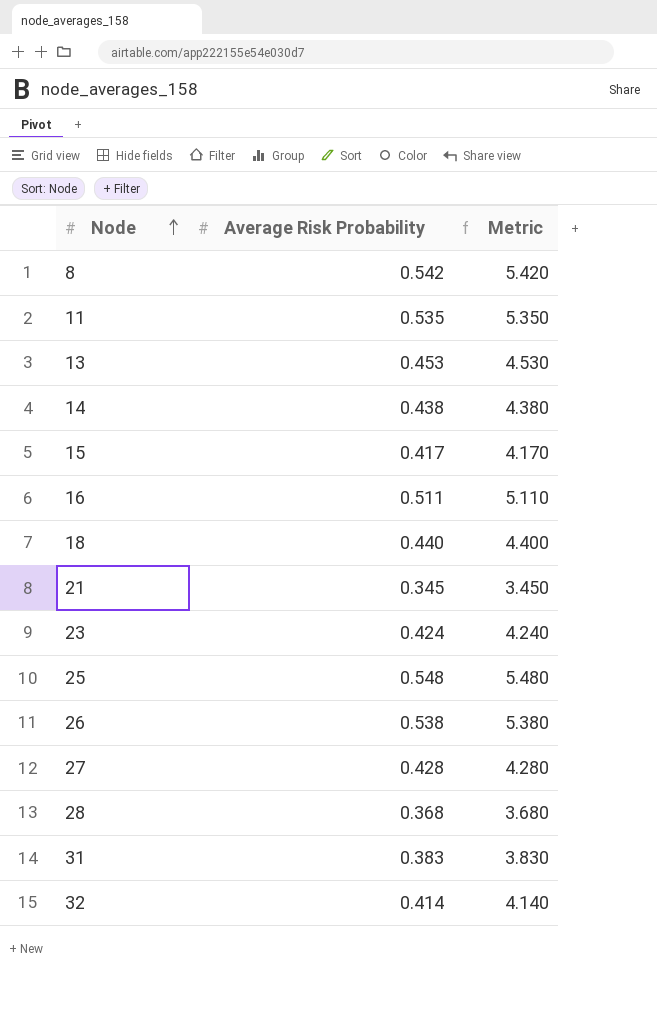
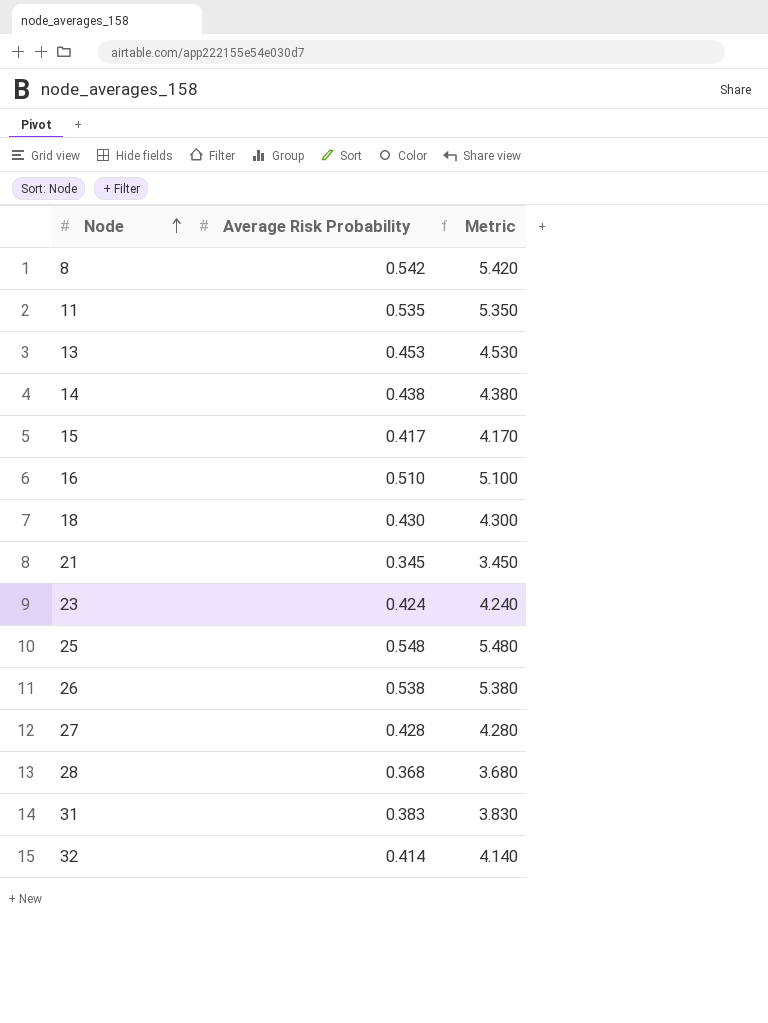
16 | Average Risk Probability: 0.511 -> 0.510
16 | Metric: 5.110 -> 5.100
18 | Average Risk Probability: 0.440 -> 0.430
18 | Metric: 4.400 -> 4.300

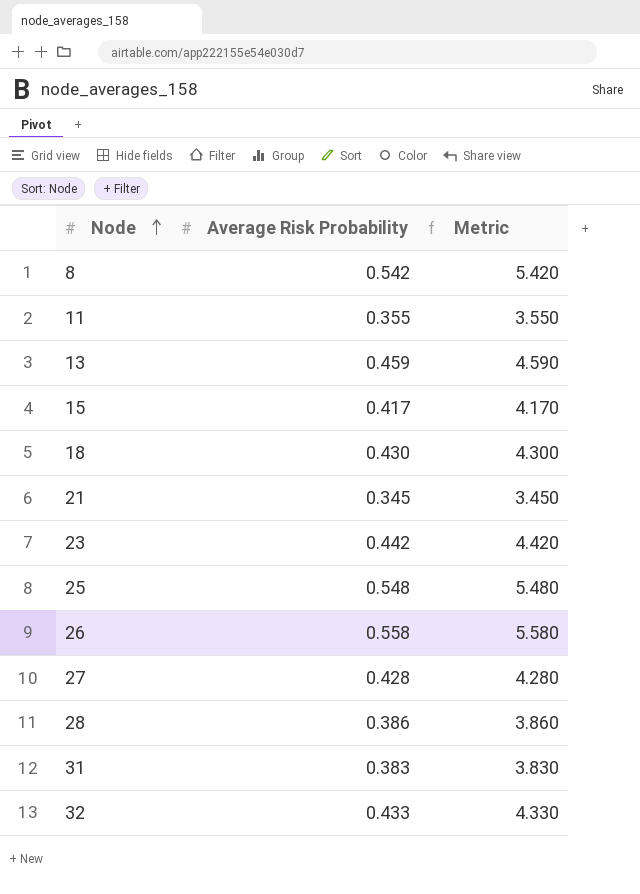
row 14: 0.438 | 4.380 -> none
row 16: 0.510 | 5.100 -> none
11 | Average Risk Probability: 0.535 -> 0.355
11 | Metric: 5.350 -> 3.550
13 | Average Risk Probability: 0.453 -> 0.459
13 | Metric: 4.530 -> 4.590
23 | Average Risk Probability: 0.424 -> 0.442
23 | Metric: 4.240 -> 4.420
26 | Average Risk Probability: 0.538 -> 0.558
26 | Metric: 5.380 -> 5.580
28 | Average Risk Probability: 0.368 -> 0.386
28 | Metric: 3.680 -> 3.860
32 | Average Risk Probability: 0.414 -> 0.433
32 | Metric: 4.140 -> 4.330

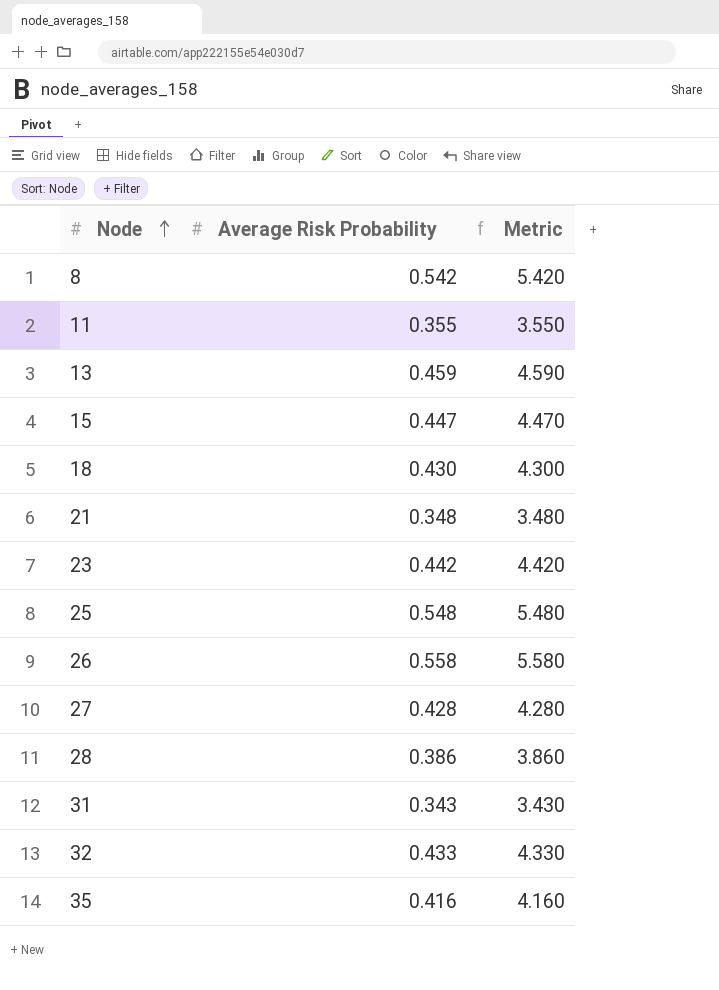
15 | Average Risk Probability: 0.417 -> 0.447
15 | Metric: 4.170 -> 4.470
21 | Average Risk Probability: 0.345 -> 0.348
21 | Metric: 3.450 -> 3.480
31 | Average Risk Probability: 0.383 -> 0.343
31 | Metric: 3.830 -> 3.430
row 35: none -> 0.416 | 4.160

